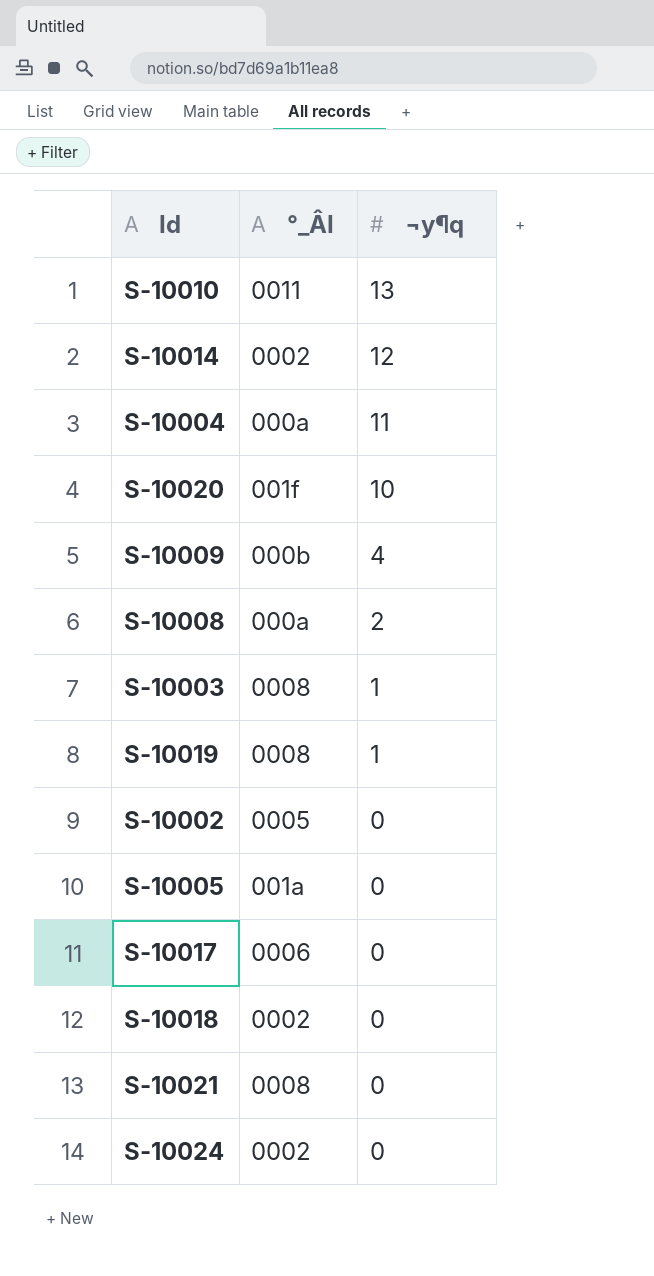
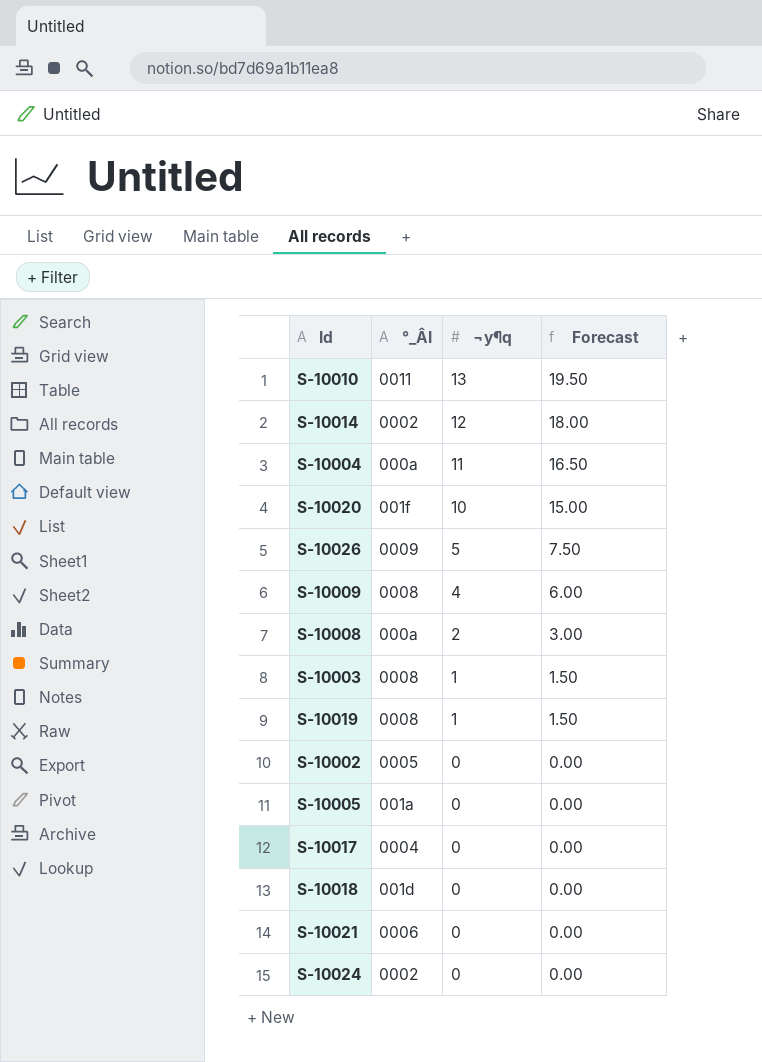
column Forecast | formula: none -> [¬y¶q] * 1.5
row S-10026: none -> 0009 | 5 | 7.50
S-10009 | °_ÂI: 000b -> 0008
S-10017 | °_ÂI: 0006 -> 0004
S-10018 | °_ÂI: 0002 -> 001d
S-10021 | °_ÂI: 0008 -> 0006

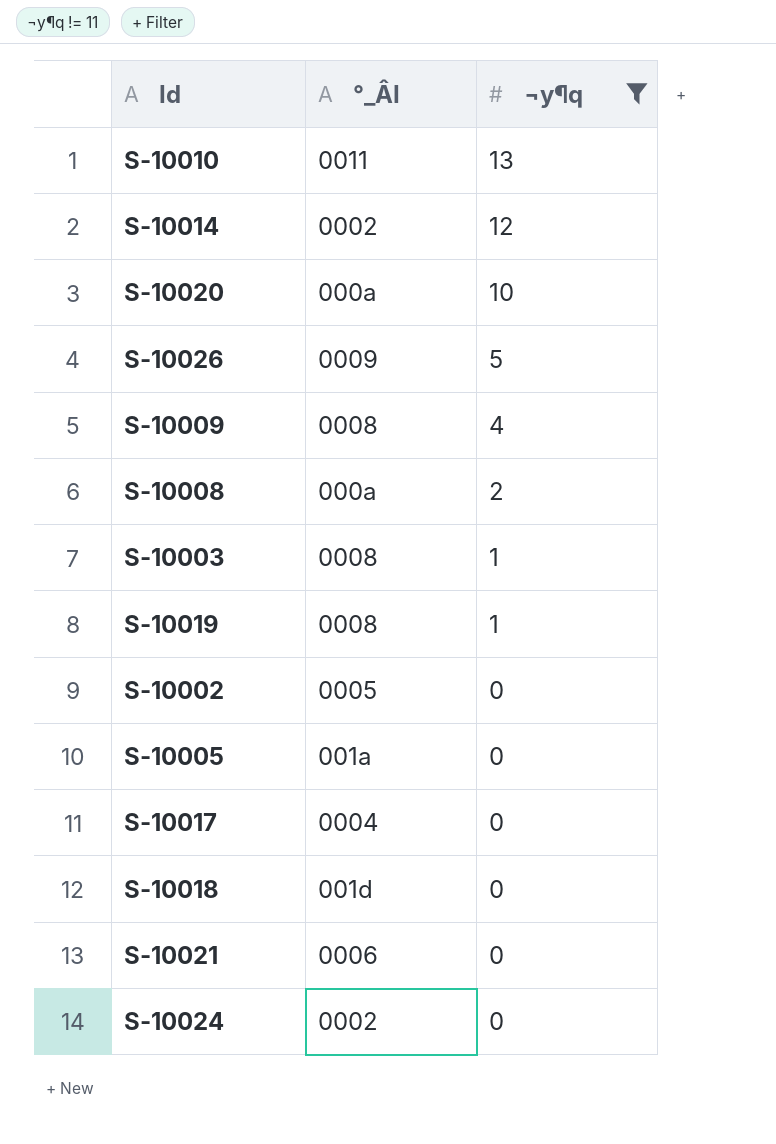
filter: none -> ¬y¶q != 11
column Forecast | formula: [¬y¶q] * 1.5 -> none
S-10020 | °_ÂI: 001f -> 000a

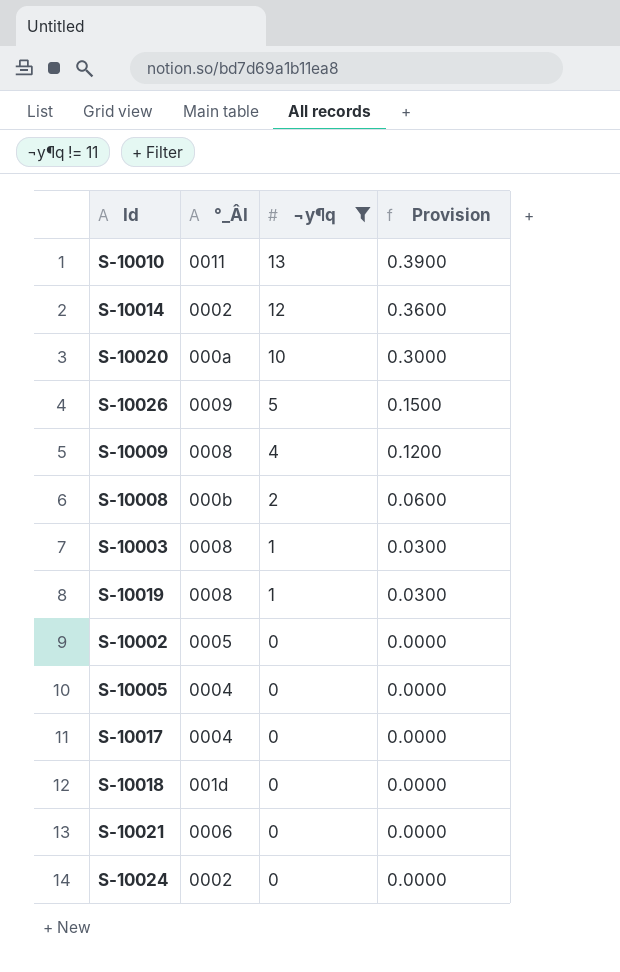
column Provision | formula: none -> [¬y¶q] * 0.03
S-10008 | °_ÂI: 000a -> 000b
S-10005 | °_ÂI: 001a -> 0004

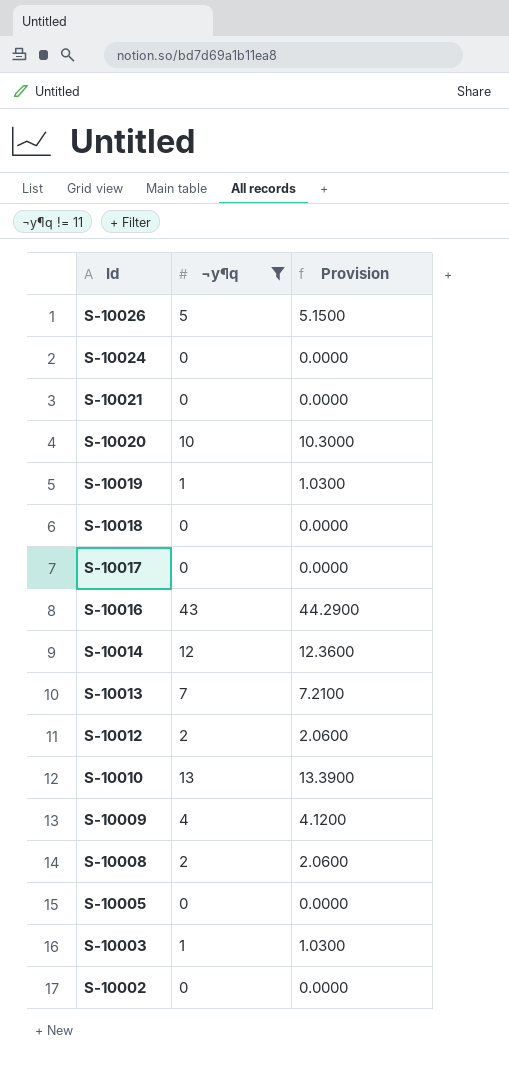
row order: ¬y¶q descending -> Id descending
column °_ÂI | position: 2 -> none
column Provision | formula: [¬y¶q] * 0.03 -> [¬y¶q] * 1.03
row S-10016: none -> 43 | 44.2900
row S-10013: none -> 7 | 7.2100
row S-10012: none -> 2 | 2.0600

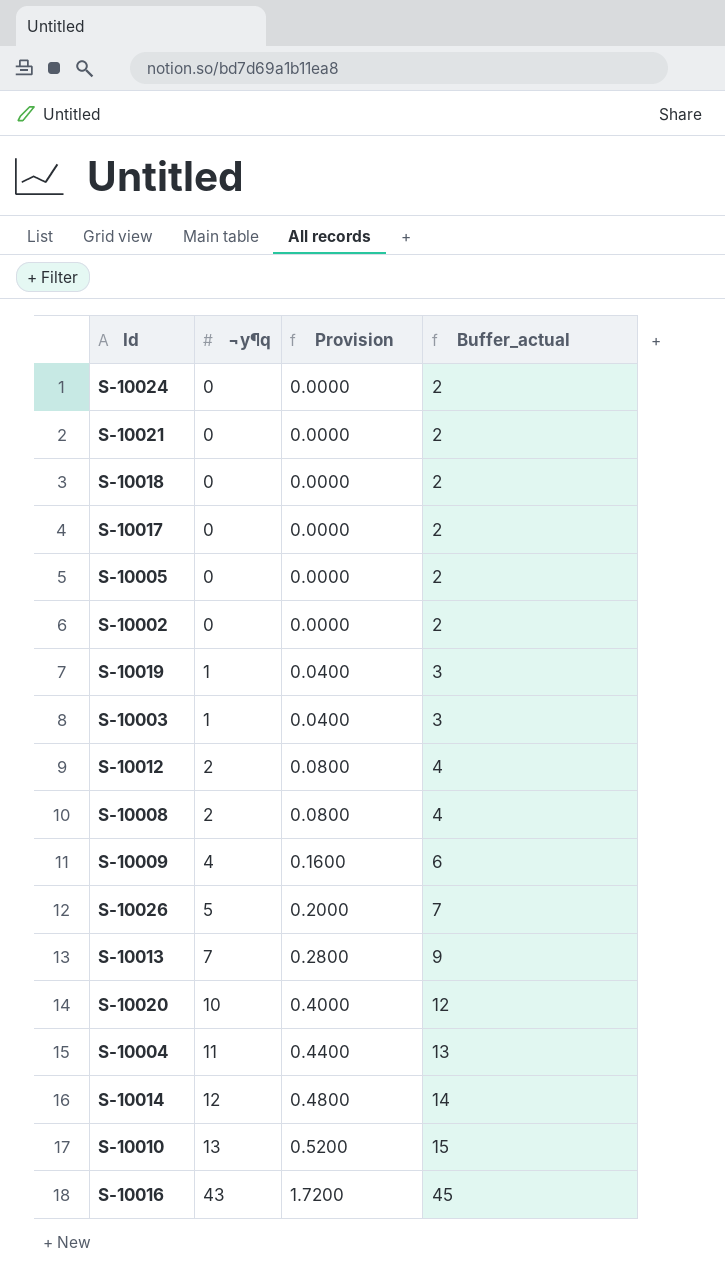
filter: ¬y¶q != 11 -> none
row order: Id descending -> ¬y¶q ascending
column Provision | formula: [¬y¶q] * 1.03 -> [¬y¶q] * 0.04
column Buffer_actual | formula: none -> [¬y¶q] + 2

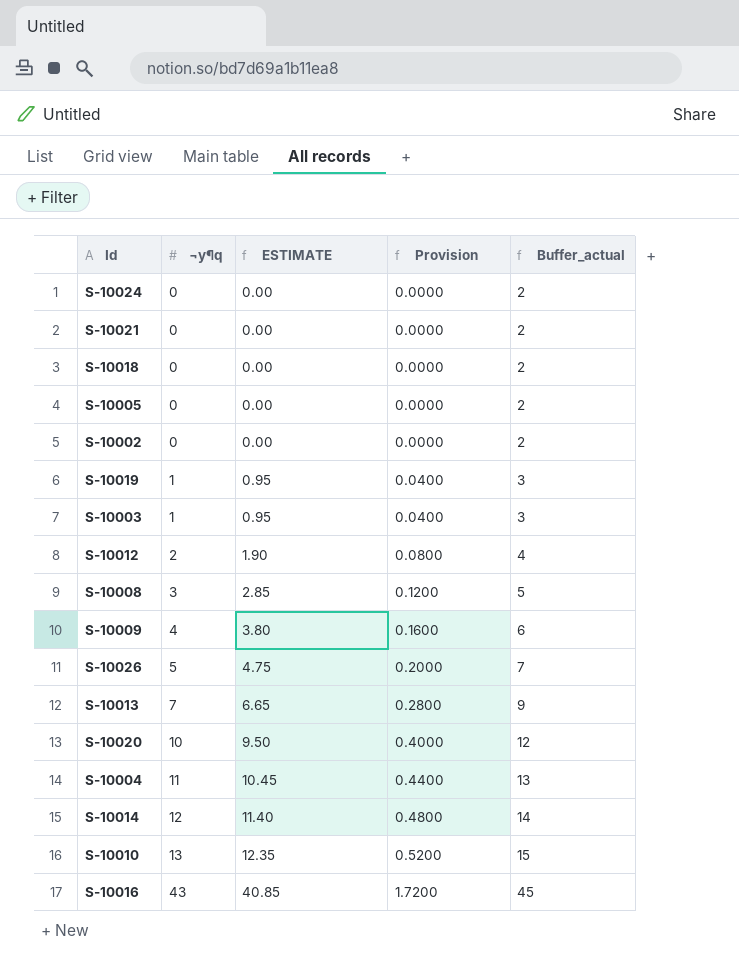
column ESTIMATE | formula: none -> [¬y¶q] * 0.95
row S-10017: 0 | 0.0000 | 2 -> none
S-10008 | ¬y¶q: 2 -> 3
S-10008 | Provision: 0.0800 -> 0.1200
S-10008 | Buffer_actual: 4 -> 5

